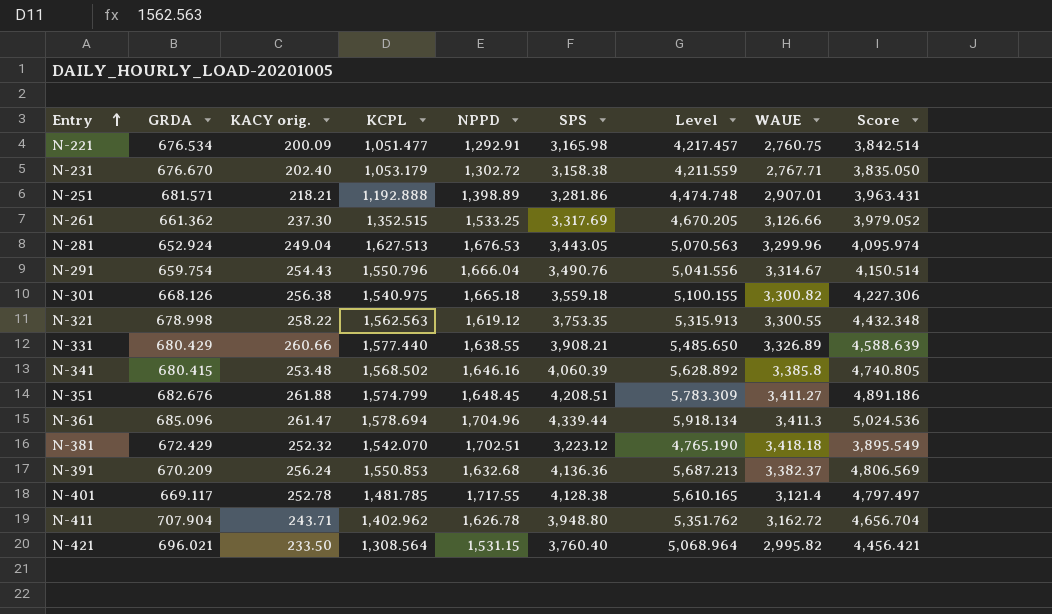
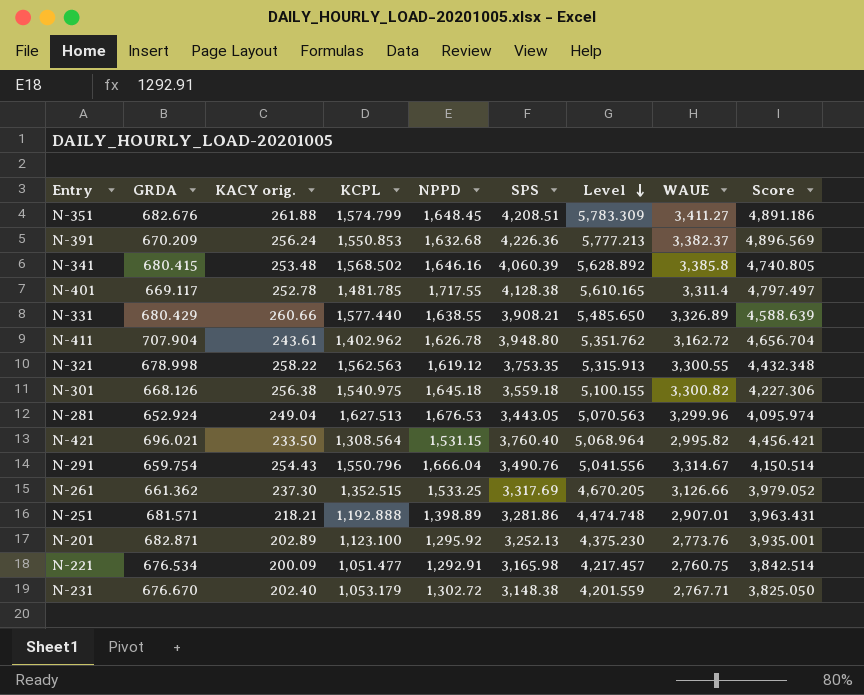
row order: Entry ascending -> Level descending
row N-361: 685.096 | 261.47 | 1,578.694 | 1,704.96 | 4,339.44 | 5,918.134 | 3,411.3 | 5,024.536 -> none
row N-381: 672.429 | 252.32 | 1,542.070 | 1,702.51 | 3,223.12 | 4,765.190 | 3,418.18 | 3,895.549 -> none
N-391 | SPS: 4,136.36 -> 4,226.36
N-391 | Level: 5,687.213 -> 5,777.213
N-391 | Score: 4,806.569 -> 4,896.569
N-401 | WAUE: 3,121.4 -> 3,311.4
N-411 | KACY orig.: 243.71 -> 243.61
N-301 | NPPD: 1,665.18 -> 1,645.18
row N-201: none -> 682.871 | 202.89 | 1,123.100 | 1,295.92 | 3,252.13 | 4,375.230 | 2,773.76 | 3,935.001
N-231 | SPS: 3,158.38 -> 3,148.38
N-231 | Level: 4,211.559 -> 4,201.559
N-231 | Score: 3,835.050 -> 3,825.050

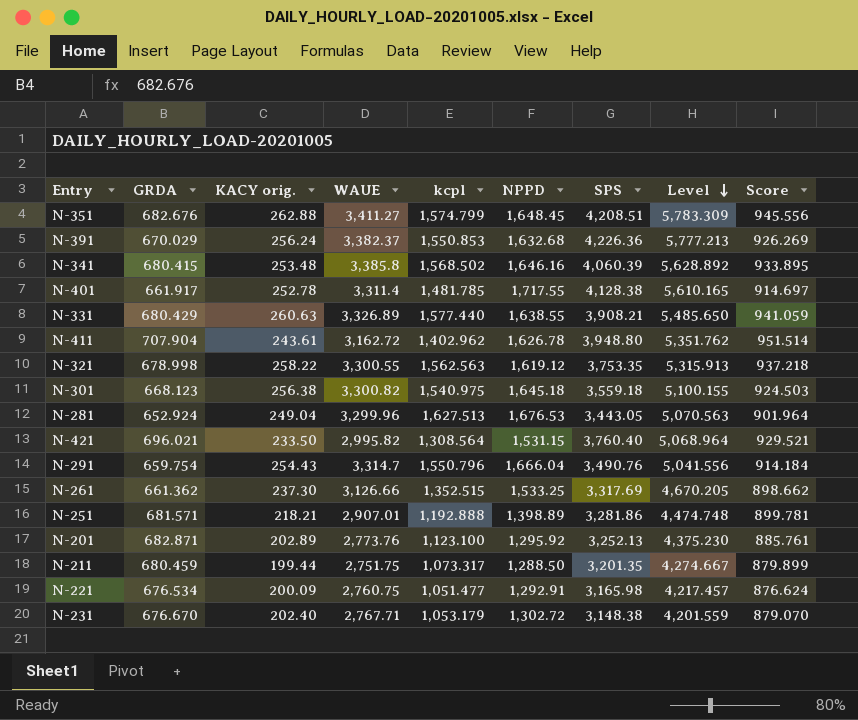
column WAUE | position: 8 -> 4
column name: KCPL -> kcpl
column Score | formula: [GRDA] + [SPS] -> [GRDA] + [KACY orig.]
N-351 | KACY orig.: 261.88 -> 262.88
N-391 | GRDA: 670.209 -> 670.029
N-401 | GRDA: 669.117 -> 661.917
N-331 | KACY orig.: 260.66 -> 260.63
N-301 | GRDA: 668.126 -> 668.123
N-291 | WAUE: 3,314.67 -> 3,314.7
row N-211: none -> 680.459 | 199.44 | 2,751.75 | 1,073.317 | 1,288.50 | 3,201.35 | 4,274.667 | 879.899

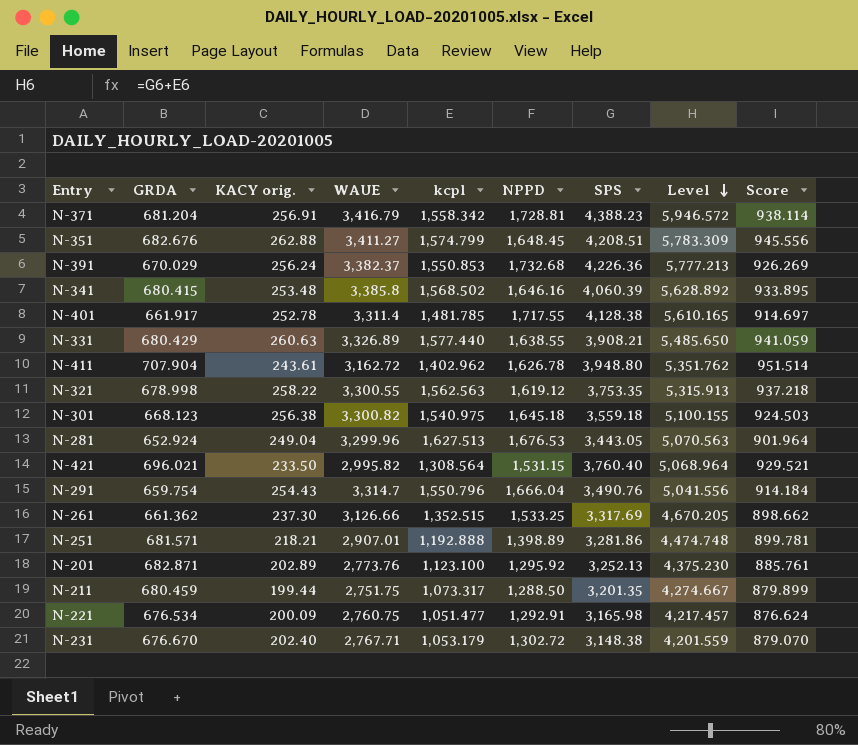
row N-371: none -> 681.204 | 256.91 | 3,416.79 | 1,558.342 | 1,728.81 | 4,388.23 | 5,946.572 | 938.114
N-391 | NPPD: 1,632.68 -> 1,732.68

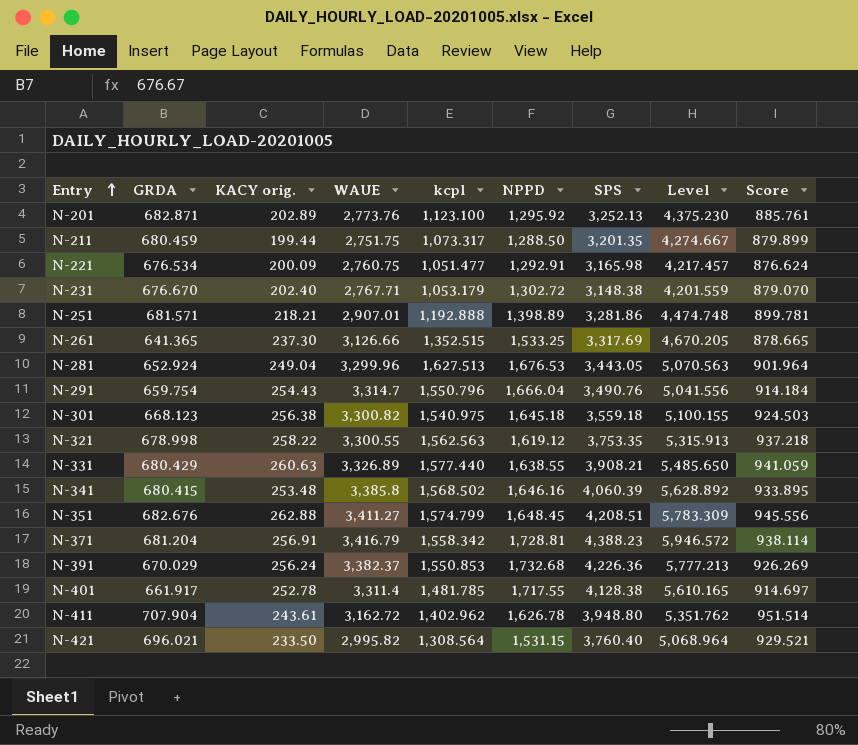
row order: Level descending -> Entry ascending
N-261 | GRDA: 661.362 -> 641.365
N-261 | Score: 898.662 -> 878.665

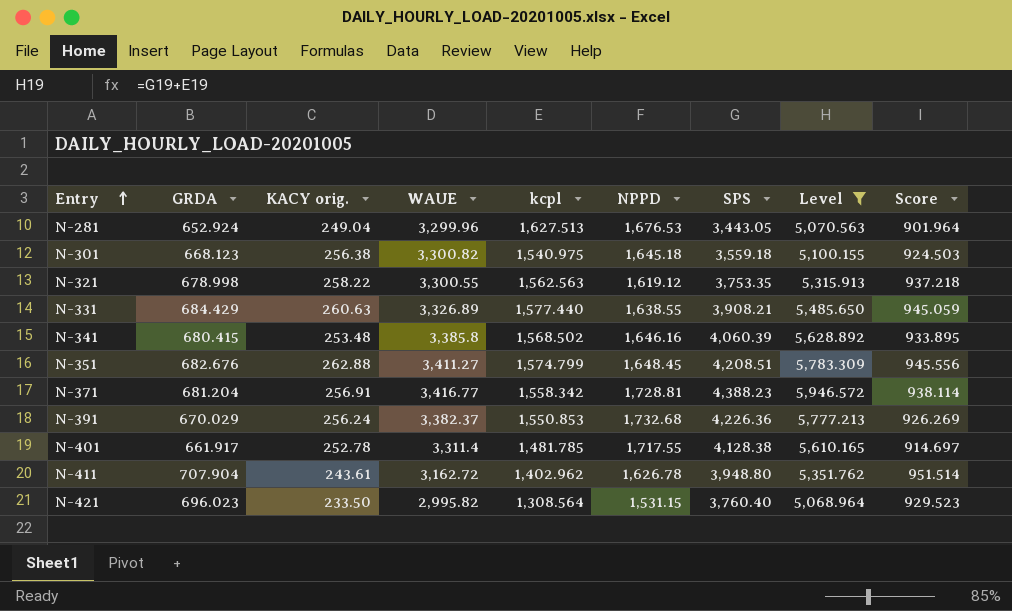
filter: none -> Level >= 5,068.964
N-331 | GRDA: 680.429 -> 684.429
N-331 | Score: 941.059 -> 945.059
N-371 | WAUE: 3,416.79 -> 3,416.77
N-421 | GRDA: 696.021 -> 696.023
N-421 | Score: 929.521 -> 929.523

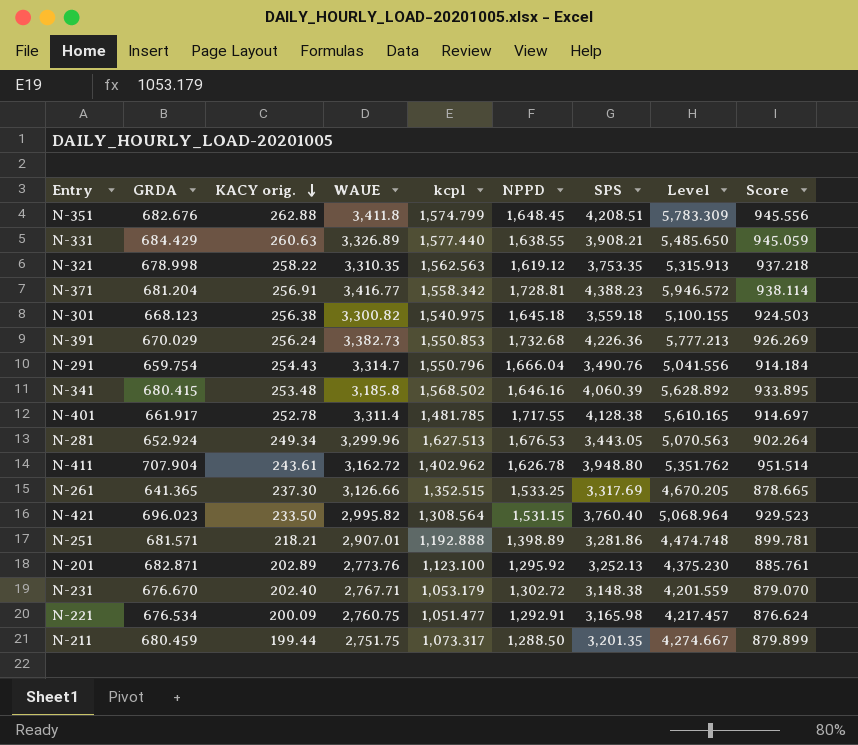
filter: Level >= 5,068.964 -> none
row order: Entry ascending -> KACY orig. descending
N-351 | WAUE: 3,411.27 -> 3,411.8
N-321 | WAUE: 3,300.55 -> 3,310.35
N-391 | WAUE: 3,382.37 -> 3,382.73
N-341 | WAUE: 3,385.8 -> 3,185.8
N-281 | KACY orig.: 249.04 -> 249.34
N-281 | Score: 901.964 -> 902.264

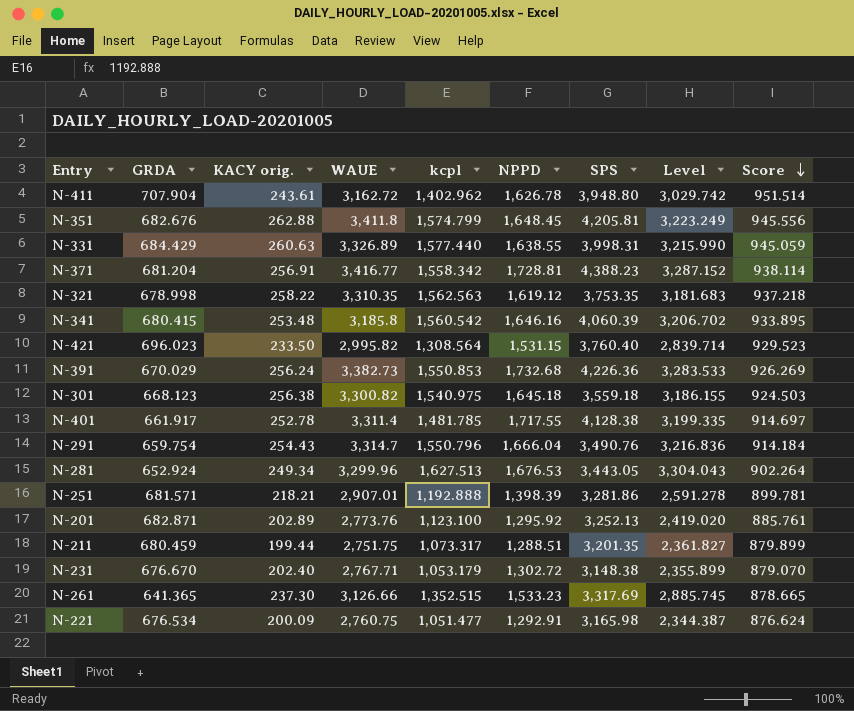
row order: KACY orig. descending -> Score descending
column Level | formula: [kcpl] + [SPS] -> [kcpl] + [NPPD]
N-351 | SPS: 4,208.51 -> 4,205.81
N-331 | SPS: 3,908.21 -> 3,998.31
N-341 | kcpl: 1,568.502 -> 1,560.542
N-251 | NPPD: 1,398.89 -> 1,398.39
N-211 | NPPD: 1,288.50 -> 1,288.51
N-261 | NPPD: 1,533.25 -> 1,533.23

